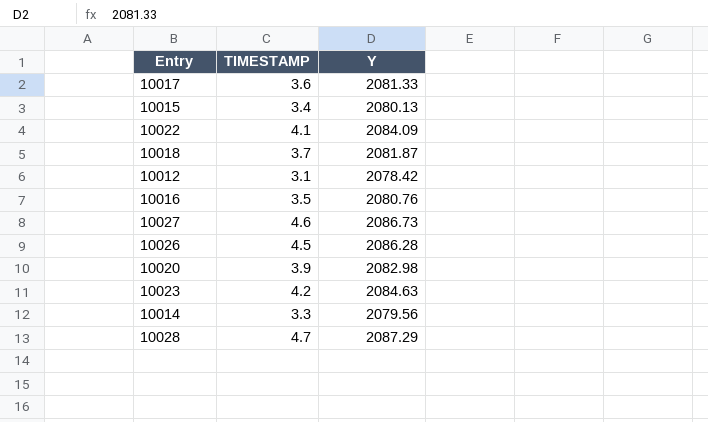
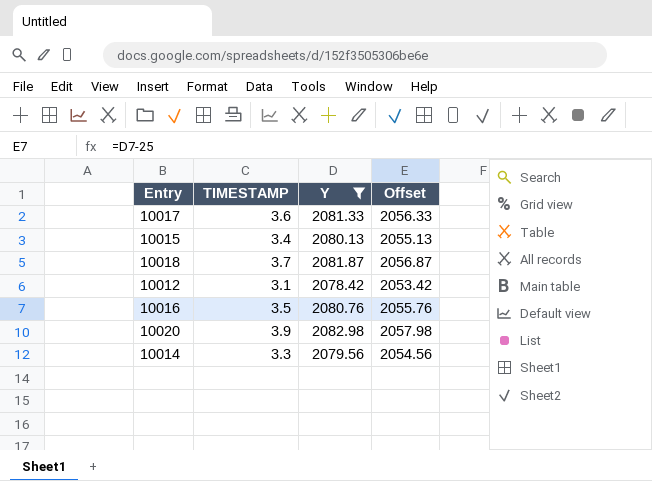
filter: none -> Y <= 2082.98
column Offset | formula: none -> [Y] - 25

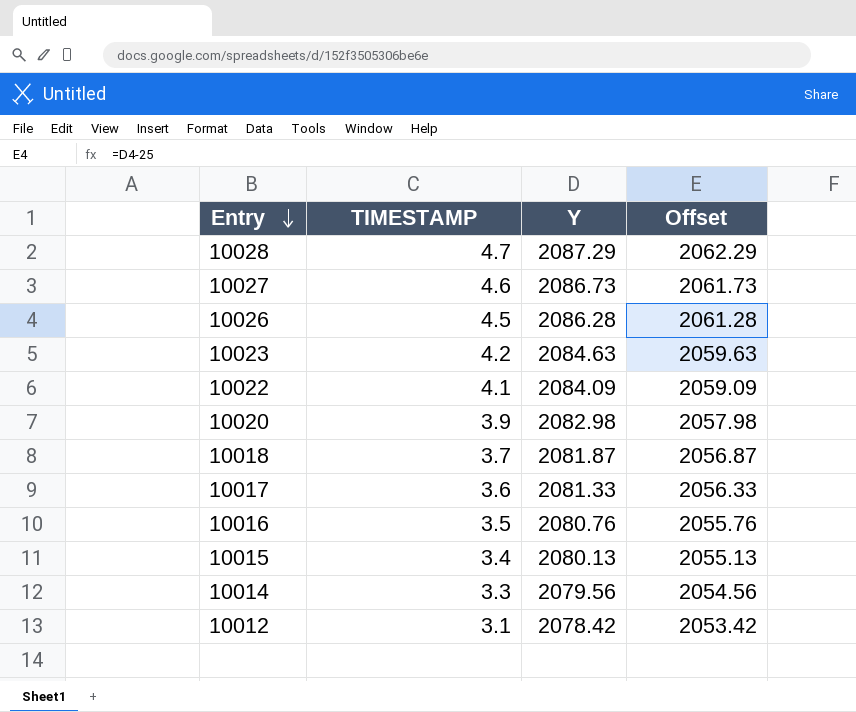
filter: Y <= 2082.98 -> none
row order: none -> Entry descending

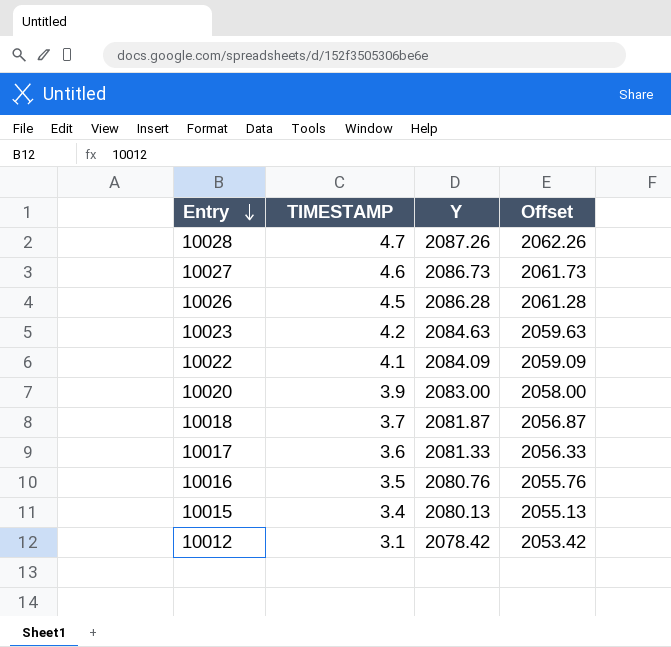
row 10014: 3.3 | 2079.56 | 2054.56 -> none
10028 | Y: 2087.29 -> 2087.26
10028 | Offset: 2062.29 -> 2062.26
10020 | Y: 2082.98 -> 2083.00
10020 | Offset: 2057.98 -> 2058.00

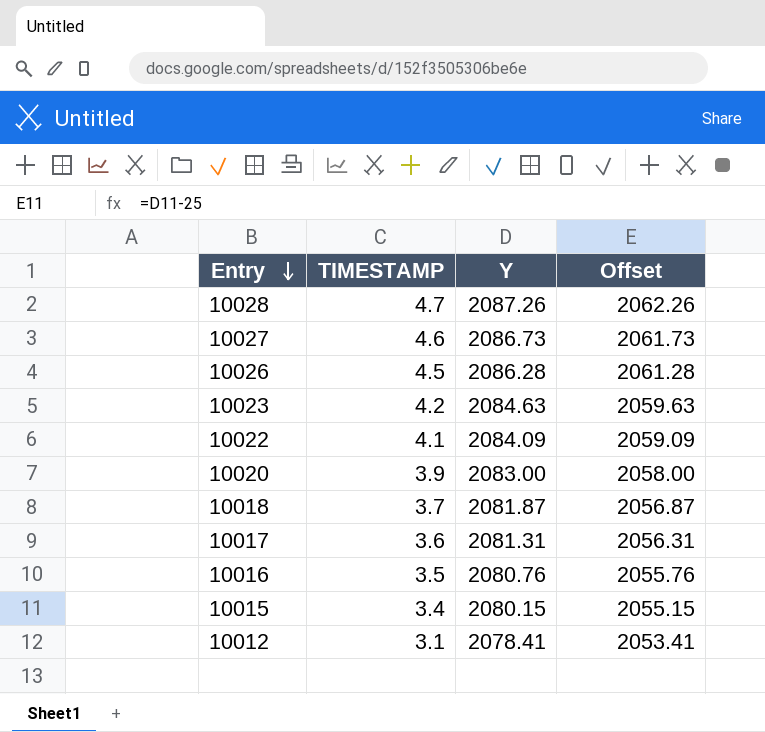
10017 | Y: 2081.33 -> 2081.31
10017 | Offset: 2056.33 -> 2056.31
10015 | Y: 2080.13 -> 2080.15
10015 | Offset: 2055.13 -> 2055.15
10012 | Y: 2078.42 -> 2078.41
10012 | Offset: 2053.42 -> 2053.41

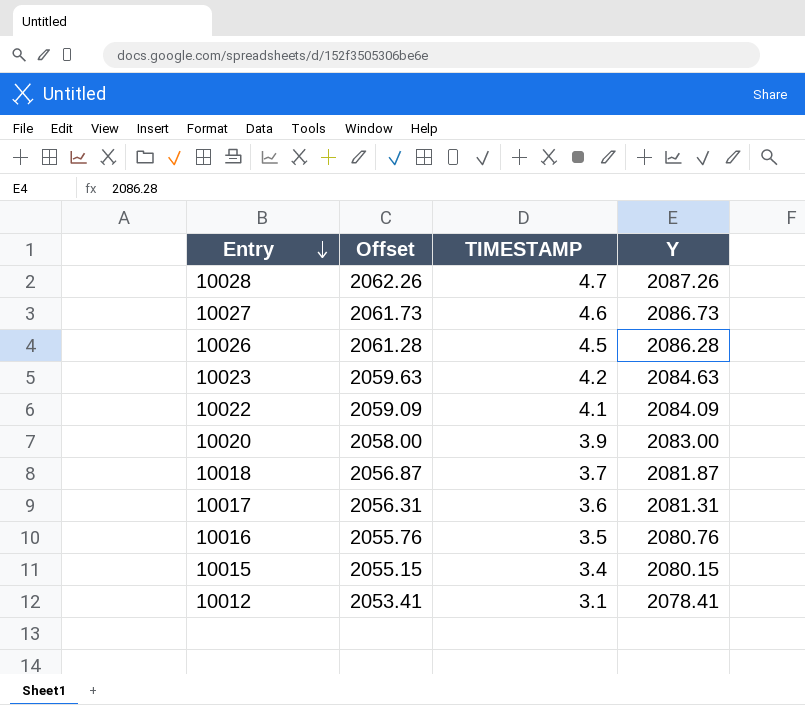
column Offset | position: 4 -> 2

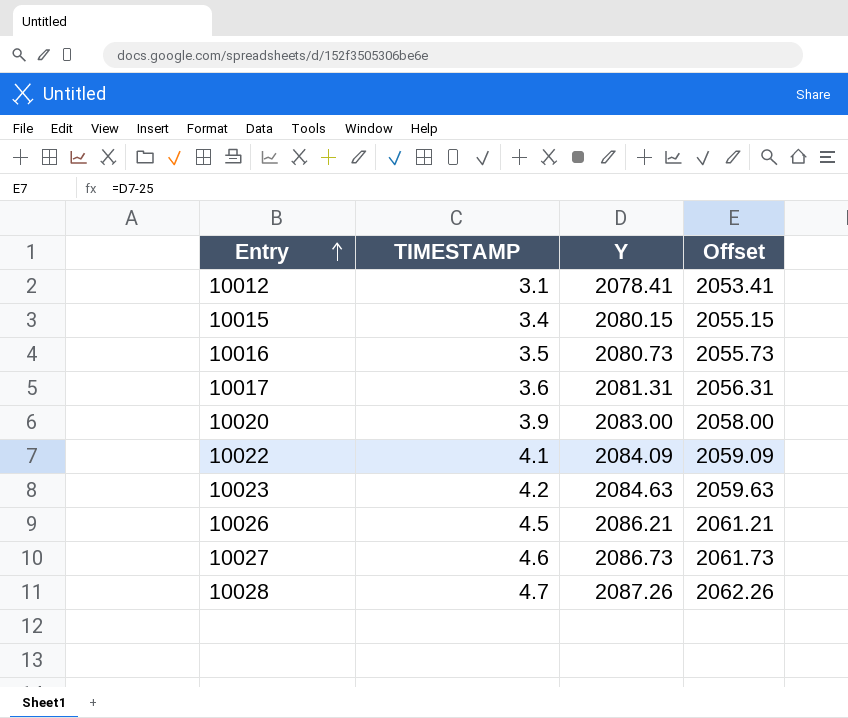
row order: Entry descending -> Entry ascending
column Offset | position: 2 -> 4
row 10018: 2056.87 | 3.7 | 2081.87 -> none
10016 | Y: 2080.76 -> 2080.73
10016 | Offset: 2055.76 -> 2055.73
10026 | Y: 2086.28 -> 2086.21
10026 | Offset: 2061.28 -> 2061.21

